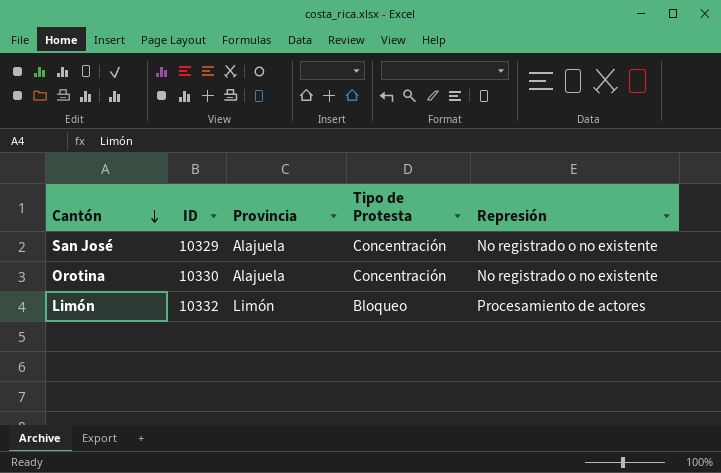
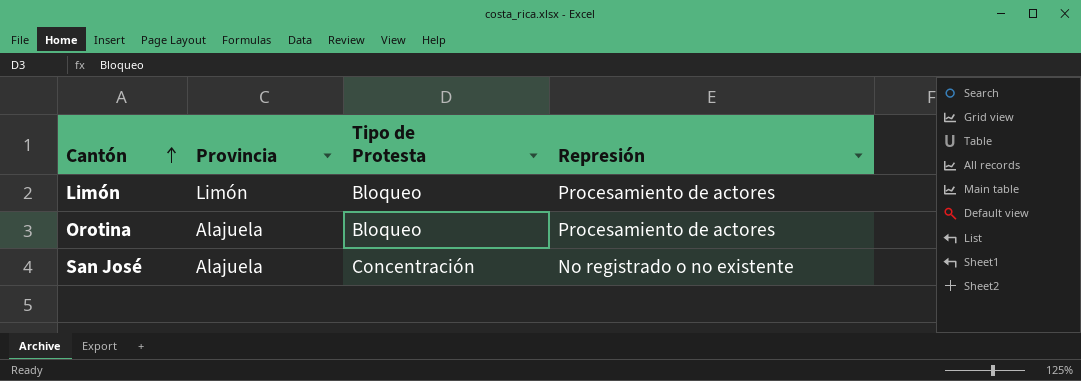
row order: Cantón descending -> Cantón ascending
column ID | position: 2 -> none
Orotina | Tipo de Protesta: Concentración -> Bloqueo
Orotina | Represión: No registrado o no existente -> Procesamiento de actores

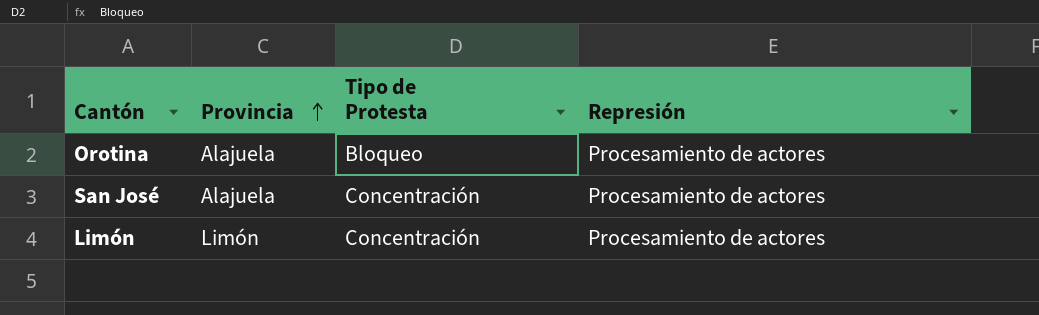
row order: Cantón ascending -> Provincia ascending
San José | Represión: No registrado o no existente -> Procesamiento de actores
Limón | Tipo de Protesta: Bloqueo -> Concentración

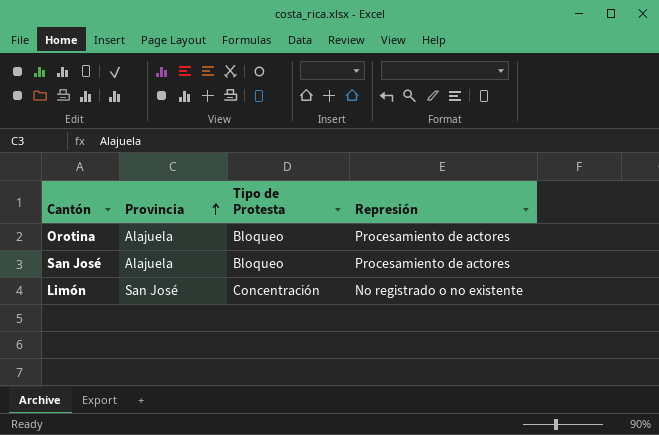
San José | Tipo de Protesta: Concentración -> Bloqueo
Limón | Provincia: Limón -> San José
Limón | Represión: Procesamiento de actores -> No registrado o no existente

